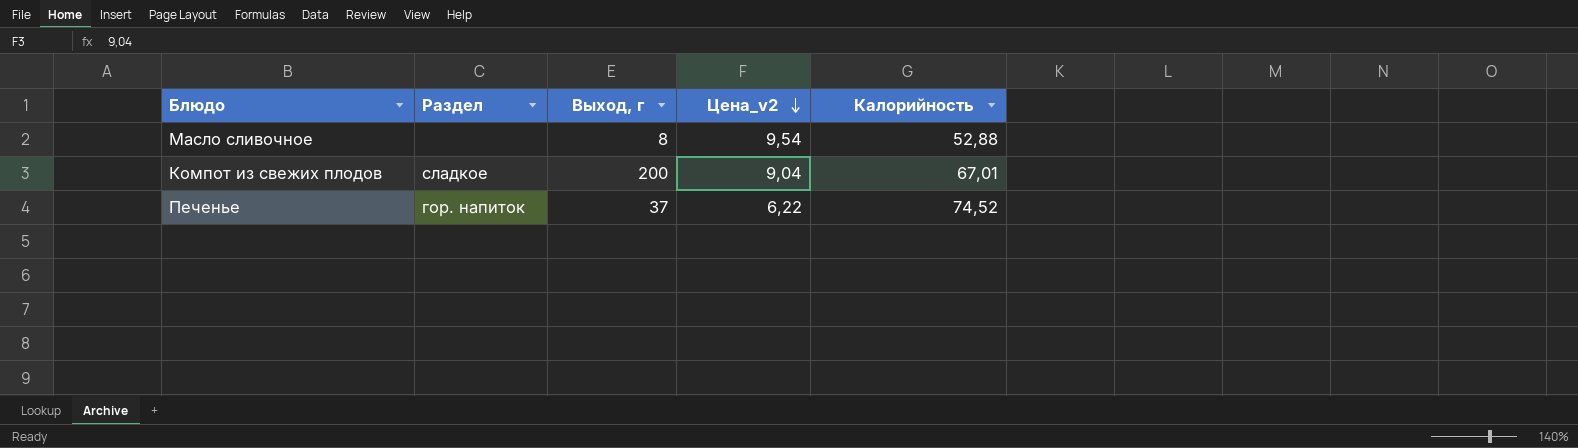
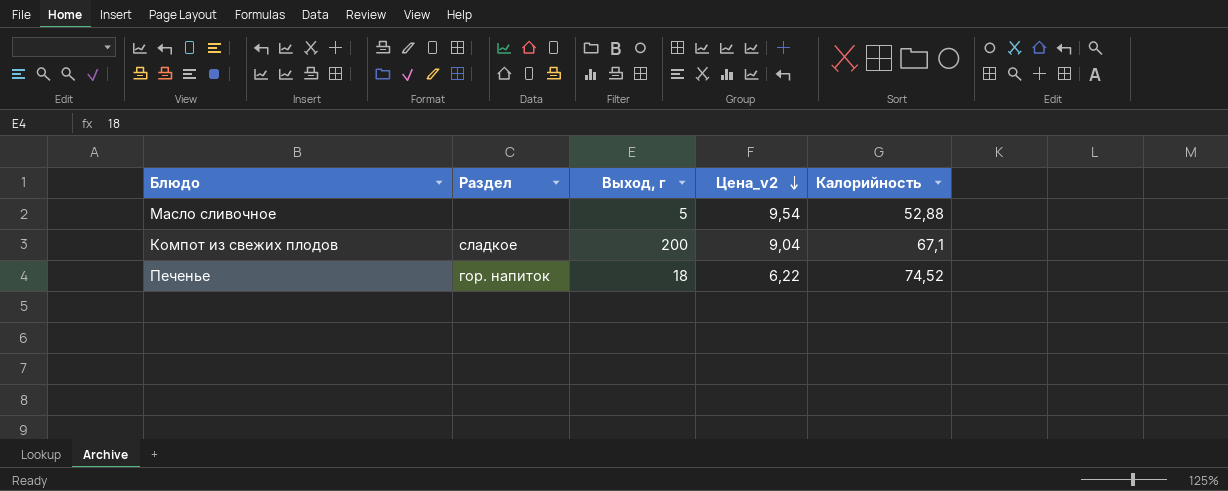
Масло сливочное | Выход, г: 8 -> 5
Компот из свежих плодов | Калорийность: 67,01 -> 67,1
Печенье | Выход, г: 37 -> 18

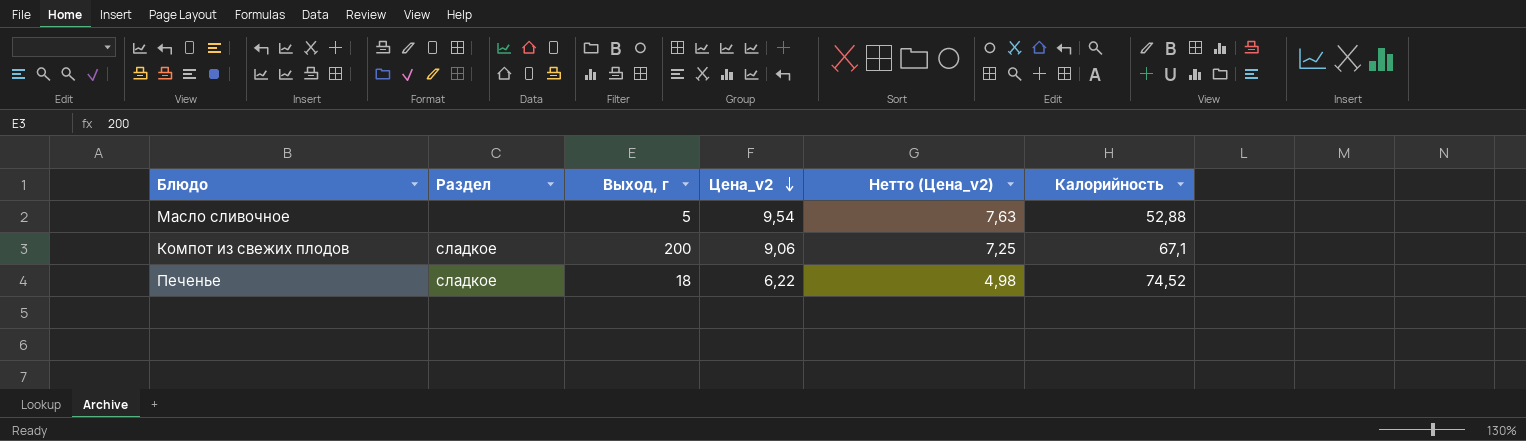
column Нетто (Цена_v2) | formula: none -> [Цена_v2] * 0,8
Компот из свежих плодов | Цена_v2: 9,04 -> 9,06
Печенье | Раздел: гор. напиток -> сладкое

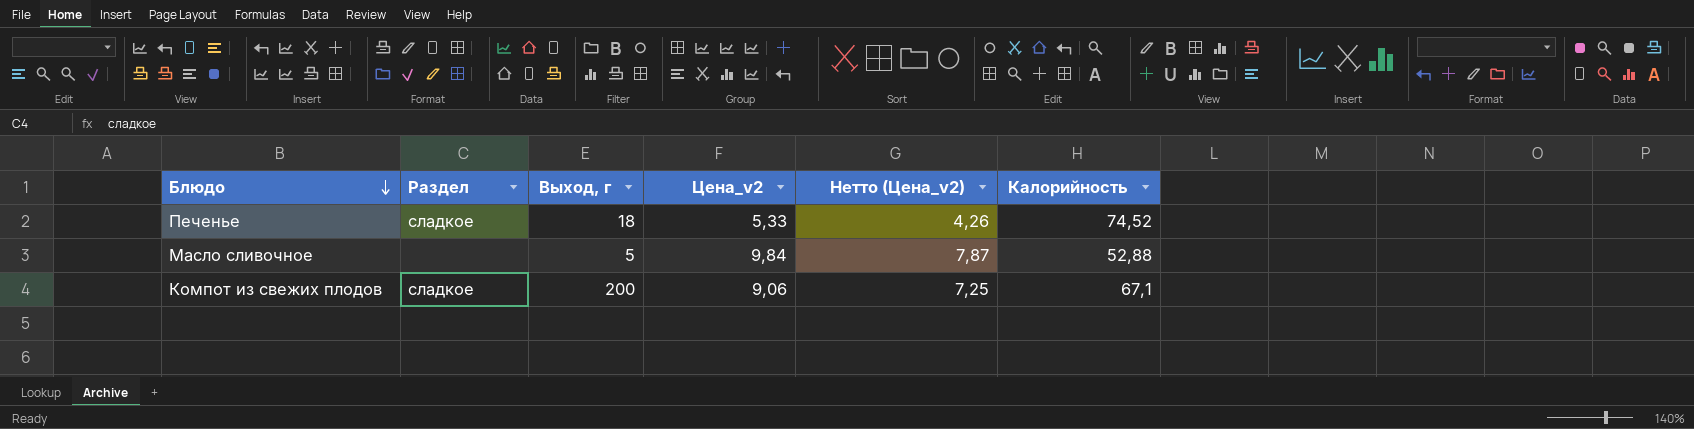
row order: Цена_v2 descending -> Блюдо descending
Печенье | Цена_v2: 6,22 -> 5,33
Печенье | Нетто (Цена_v2): 4,98 -> 4,26
Масло сливочное | Цена_v2: 9,54 -> 9,84
Масло сливочное | Нетто (Цена_v2): 7,63 -> 7,87

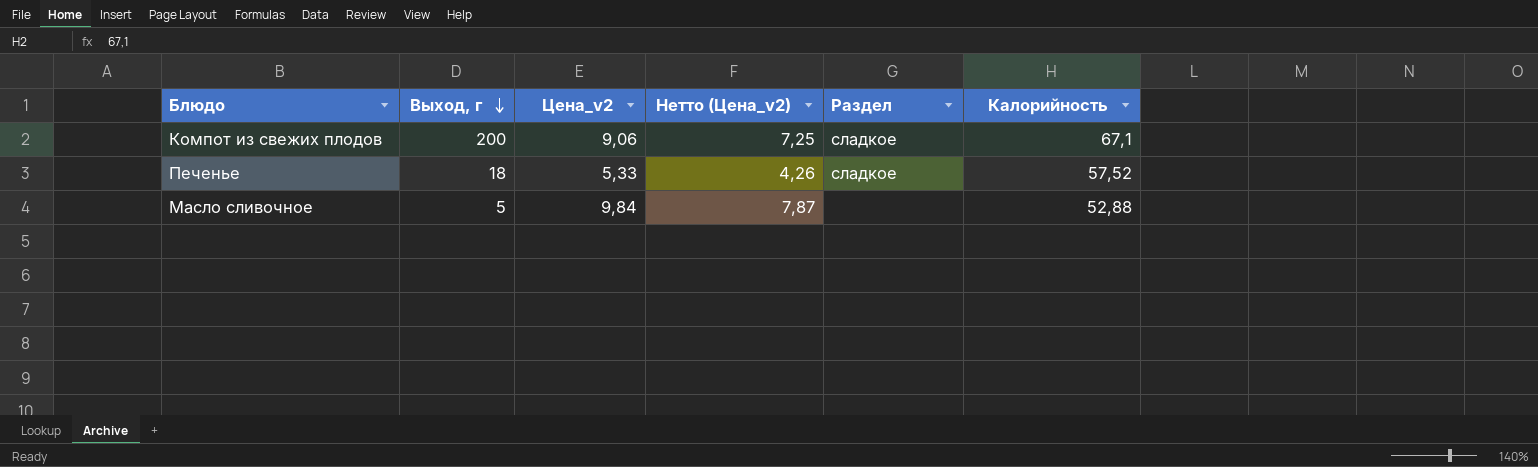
row order: Блюдо descending -> Выход, г descending
column Раздел | position: 2 -> 5
Печенье | Калорийность: 74,52 -> 57,52

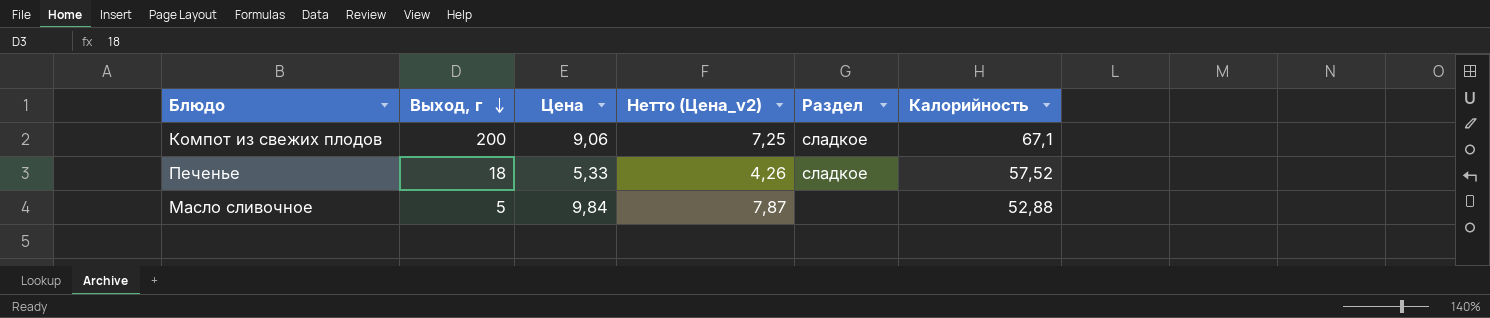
column name: Цена_v2 -> Цена

